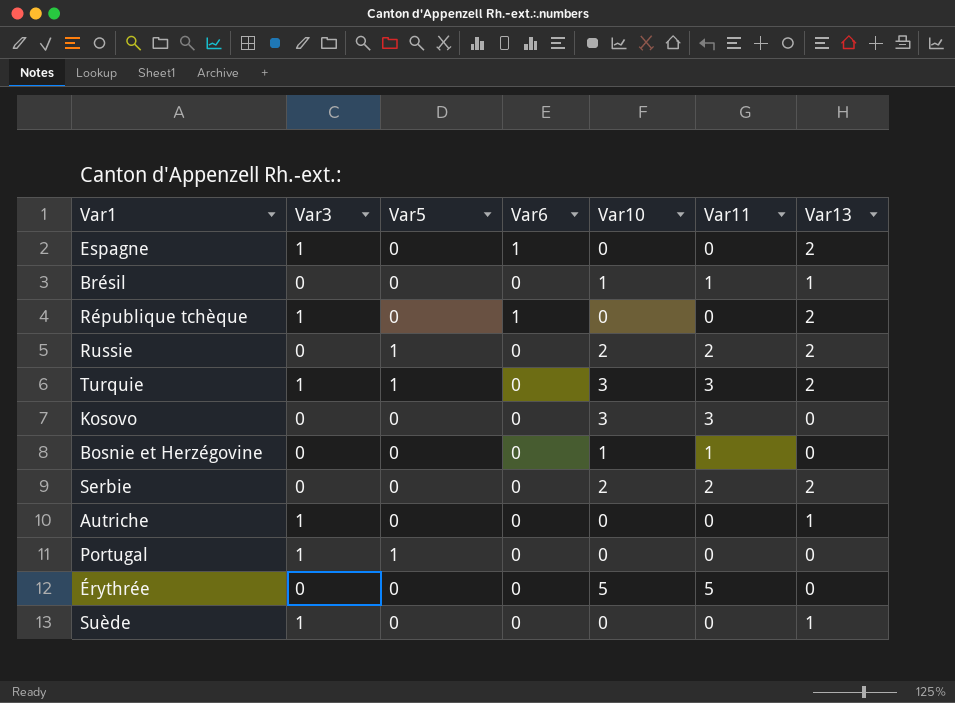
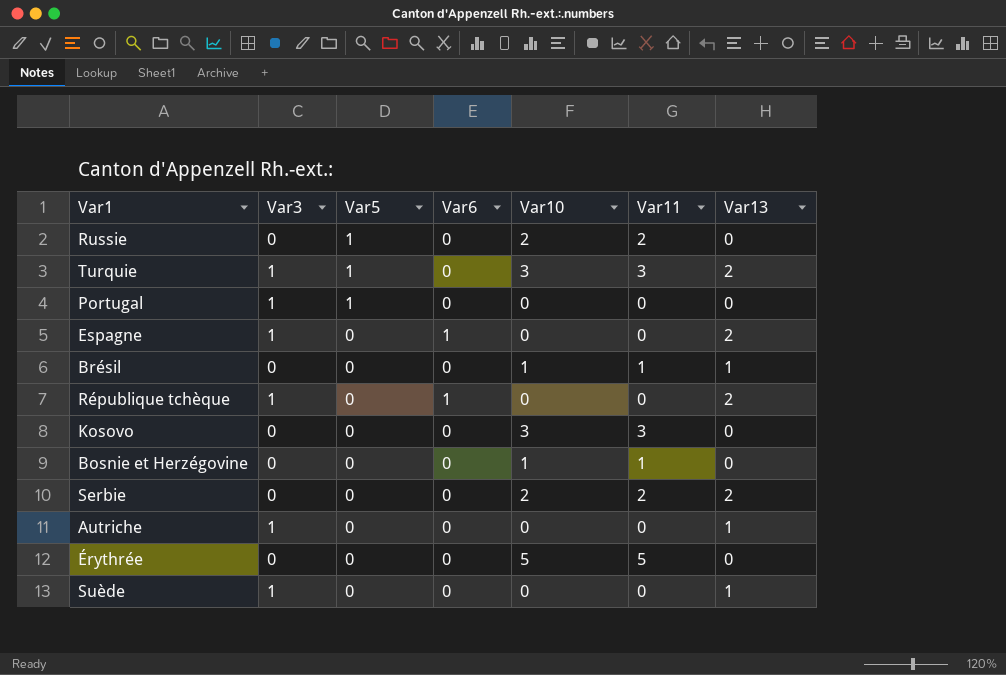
row order: none -> Var5 descending
Russie | Var13: 2 -> 0

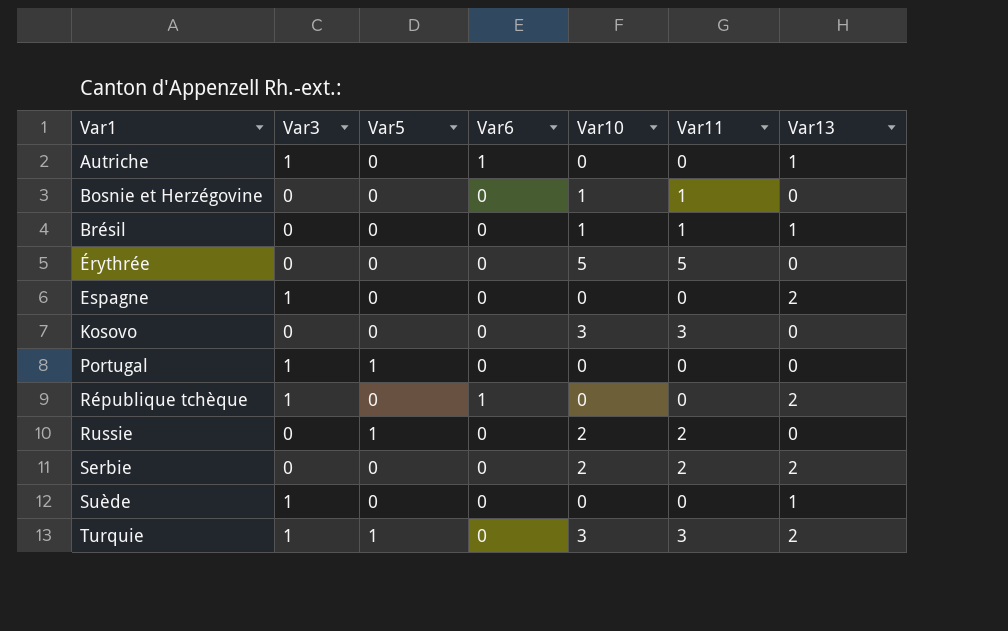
row order: Var5 descending -> Var1 ascending
Autriche | Var6: 0 -> 1
Espagne | Var6: 1 -> 0

